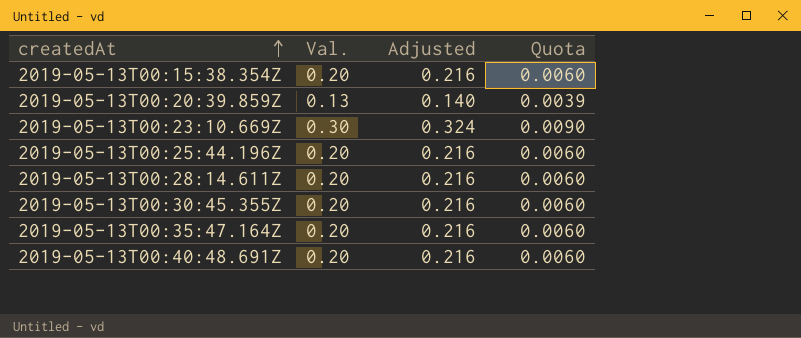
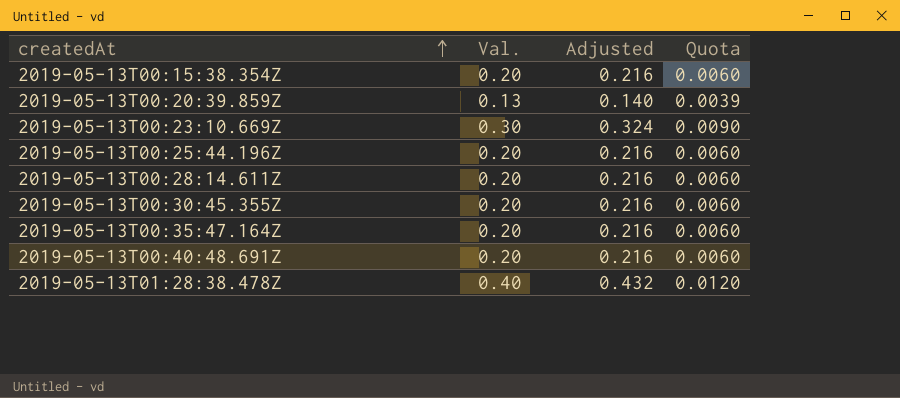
row 2019-05-13T01:28:38.478Z: none -> 0.40 | 0.432 | 0.0120

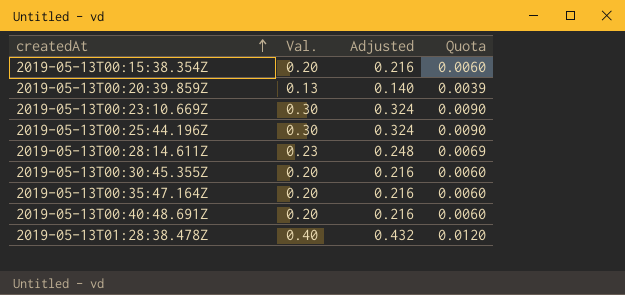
2019-05-13T00:25:44.196Z | Val.: 0.20 -> 0.30
2019-05-13T00:25:44.196Z | Adjusted: 0.216 -> 0.324
2019-05-13T00:25:44.196Z | Quota: 0.0060 -> 0.0090
2019-05-13T00:28:14.611Z | Val.: 0.20 -> 0.23
2019-05-13T00:28:14.611Z | Adjusted: 0.216 -> 0.248
2019-05-13T00:28:14.611Z | Quota: 0.0060 -> 0.0069

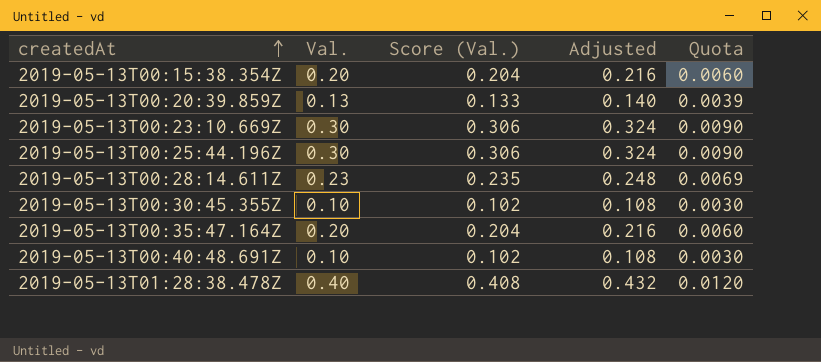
column Score (Val.) | formula: none -> [Val.] * 1.02
2019-05-13T00:30:45.355Z | Val.: 0.20 -> 0.10
2019-05-13T00:30:45.355Z | Adjusted: 0.216 -> 0.108
2019-05-13T00:30:45.355Z | Quota: 0.0060 -> 0.0030
2019-05-13T00:40:48.691Z | Val.: 0.20 -> 0.10
2019-05-13T00:40:48.691Z | Adjusted: 0.216 -> 0.108
2019-05-13T00:40:48.691Z | Quota: 0.0060 -> 0.0030

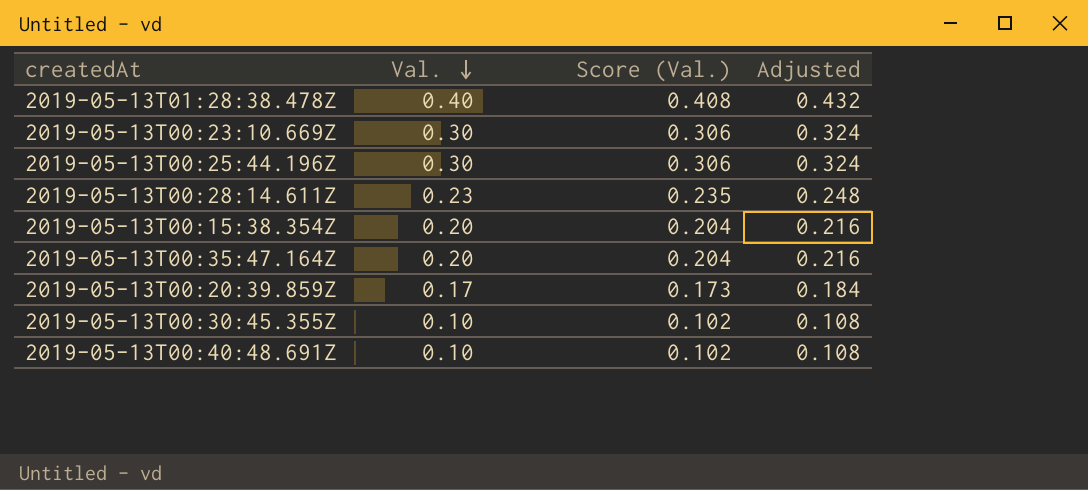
row order: createdAt ascending -> Val. descending
column Quota | formula: [Val.] * 0.03 -> none
2019-05-13T00:20:39.859Z | Val.: 0.13 -> 0.17
2019-05-13T00:20:39.859Z | Score (Val.): 0.133 -> 0.173
2019-05-13T00:20:39.859Z | Adjusted: 0.140 -> 0.184

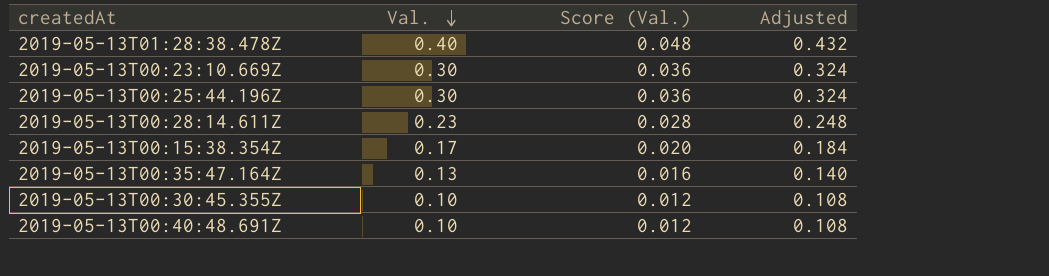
column Score (Val.) | formula: [Val.] * 1.02 -> [Val.] * 0.12
row 2019-05-13T00:20:39.859Z: 0.17 | 0.173 | 0.184 -> none
2019-05-13T00:15:38.354Z | Val.: 0.20 -> 0.17
2019-05-13T00:15:38.354Z | Adjusted: 0.216 -> 0.184
2019-05-13T00:35:47.164Z | Val.: 0.20 -> 0.13
2019-05-13T00:35:47.164Z | Adjusted: 0.216 -> 0.140

